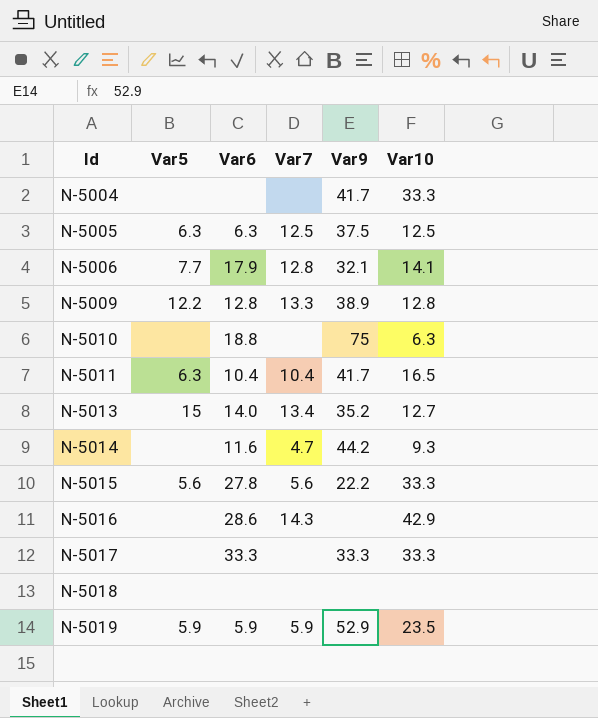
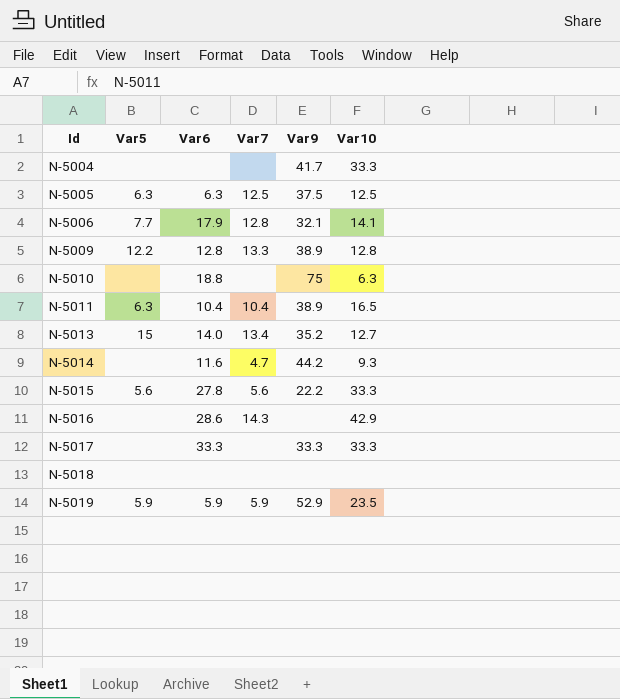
N-5011 | Var9: 41.7 -> 38.9

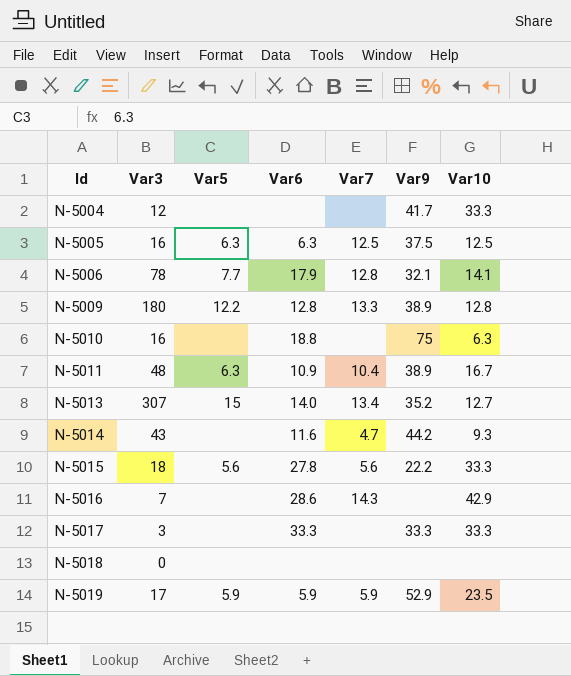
column Var3 | position: none -> 2
N-5011 | Var6: 10.4 -> 10.9
N-5011 | Var10: 16.5 -> 16.7

